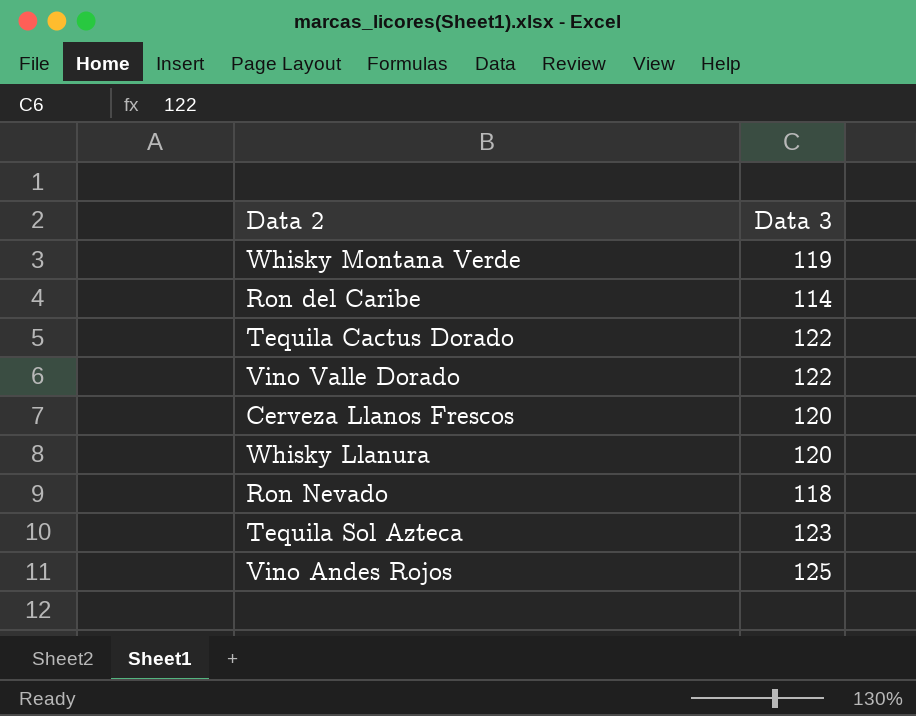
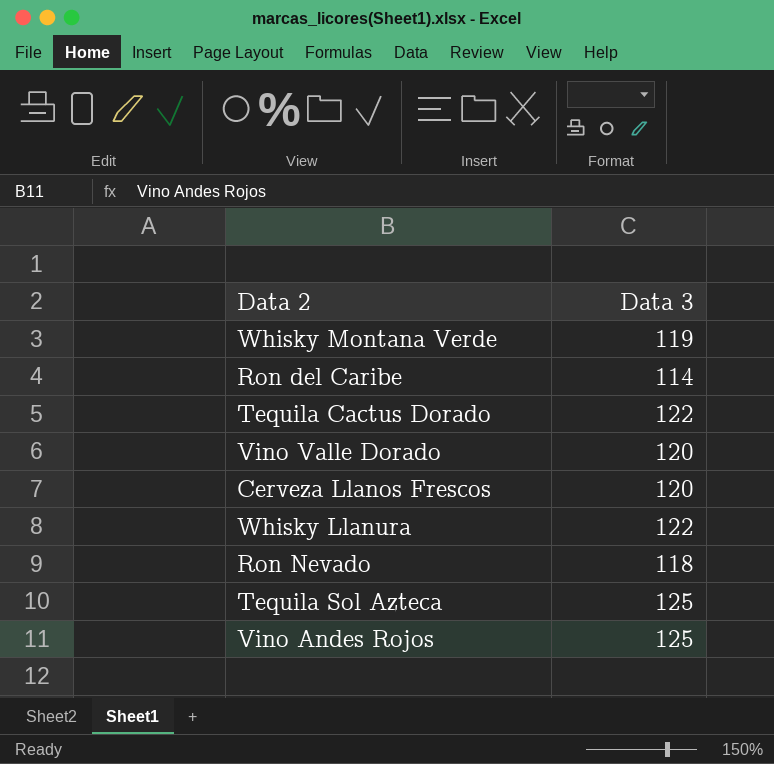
Vino Valle Dorado | Data 3: 122 -> 120
Whisky Llanura | Data 3: 120 -> 122
Tequila Sol Azteca | Data 3: 123 -> 125

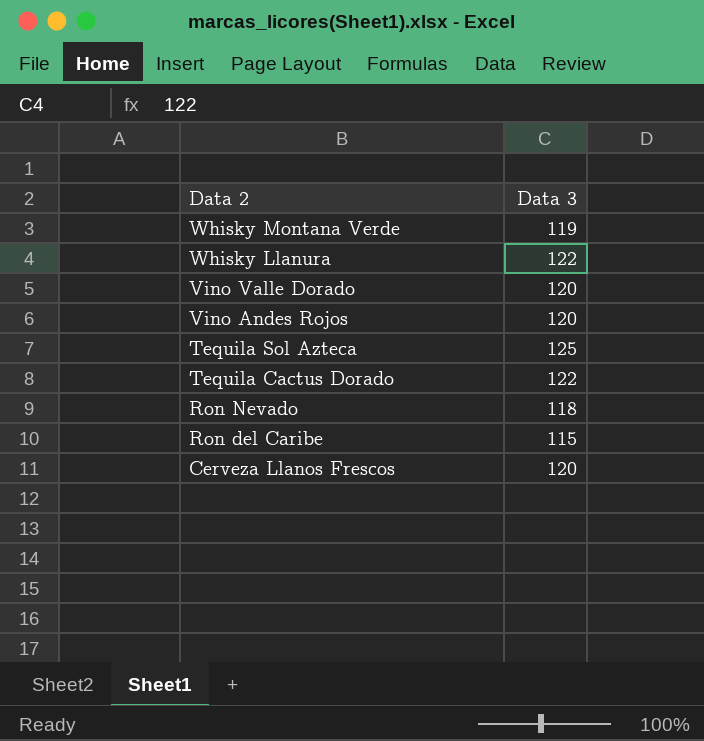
row order: none -> Data 2 descending
Vino Andes Rojos | Data 3: 125 -> 120
Ron del Caribe | Data 3: 114 -> 115

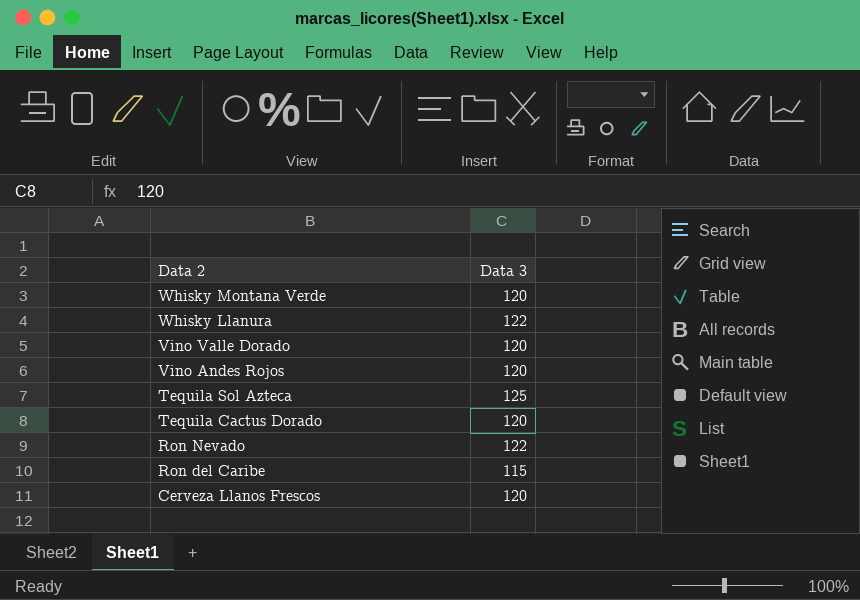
Whisky Montana Verde | Data 3: 119 -> 120
Tequila Cactus Dorado | Data 3: 122 -> 120
Ron Nevado | Data 3: 118 -> 122

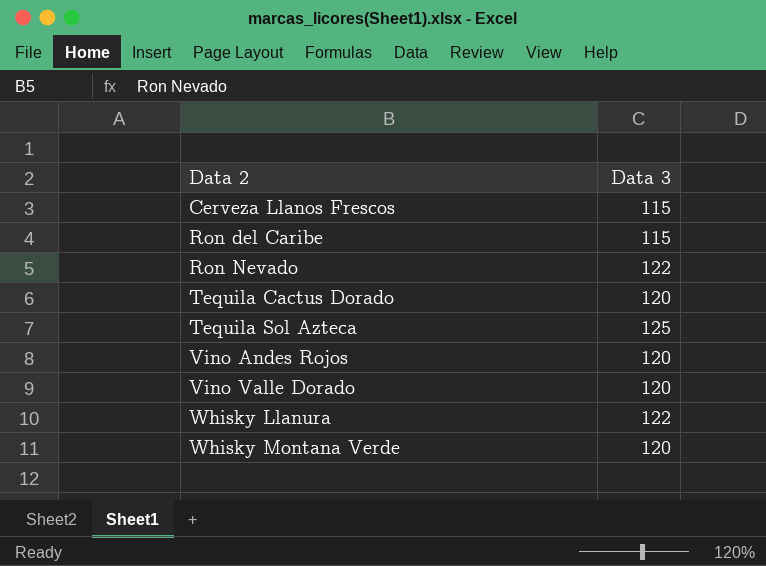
row order: Data 2 descending -> Data 2 ascending
Cerveza Llanos Frescos | Data 3: 120 -> 115

